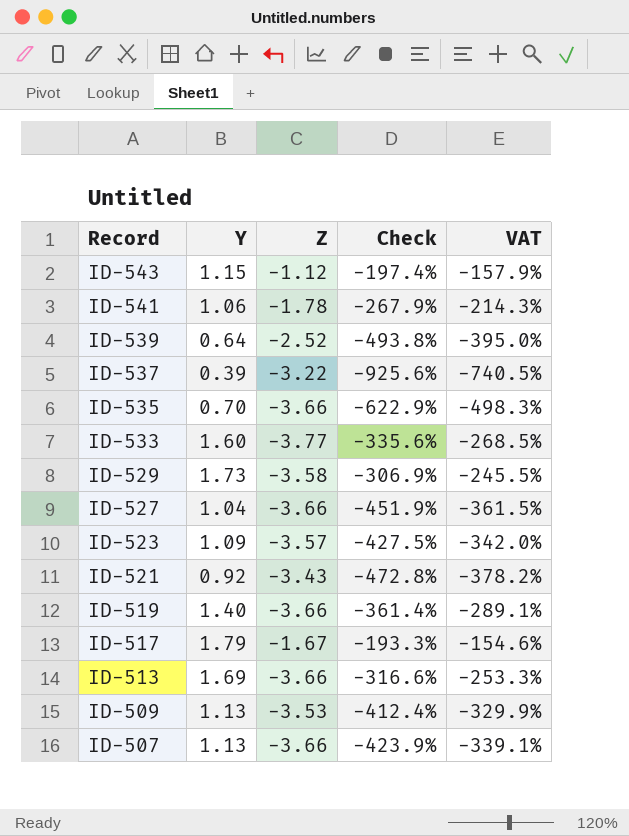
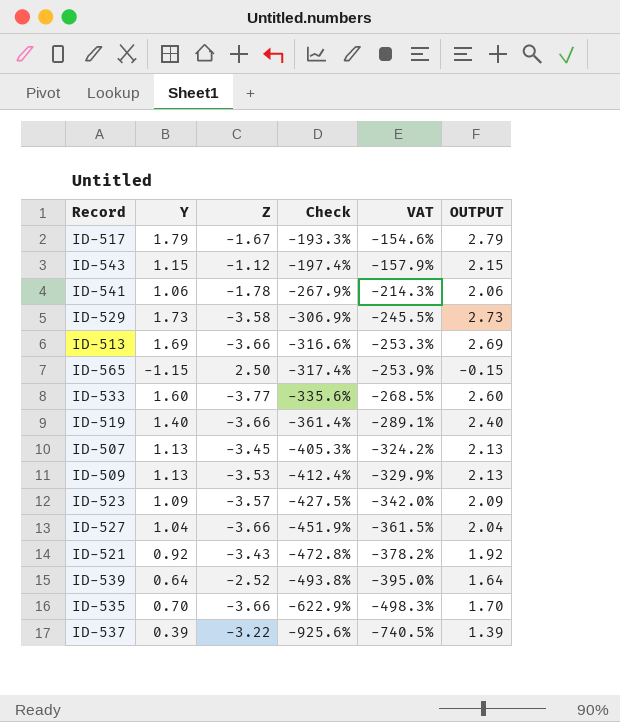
row order: Record descending -> Check descending
column OUTPUT | formula: none -> [Y] + 1
row ID-565: none -> -1.15 | 2.50 | -317.4% | -253.9% | -0.15
ID-507 | Z: -3.66 -> -3.45
ID-507 | Check: -423.9% -> -405.3%
ID-507 | VAT: -339.1% -> -324.2%

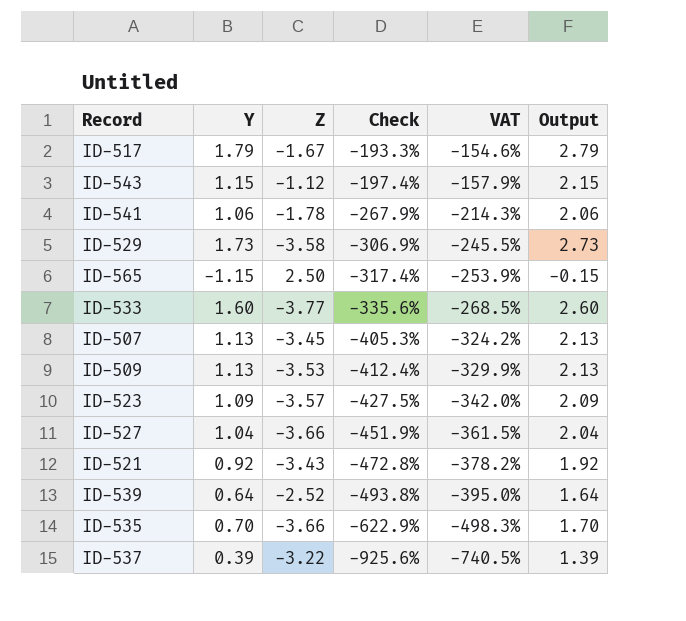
column name: OUTPUT -> Output
row ID-513: 1.69 | -3.66 | -316.6% | -253.3% | 2.69 -> none
row ID-519: 1.40 | -3.66 | -361.4% | -289.1% | 2.40 -> none

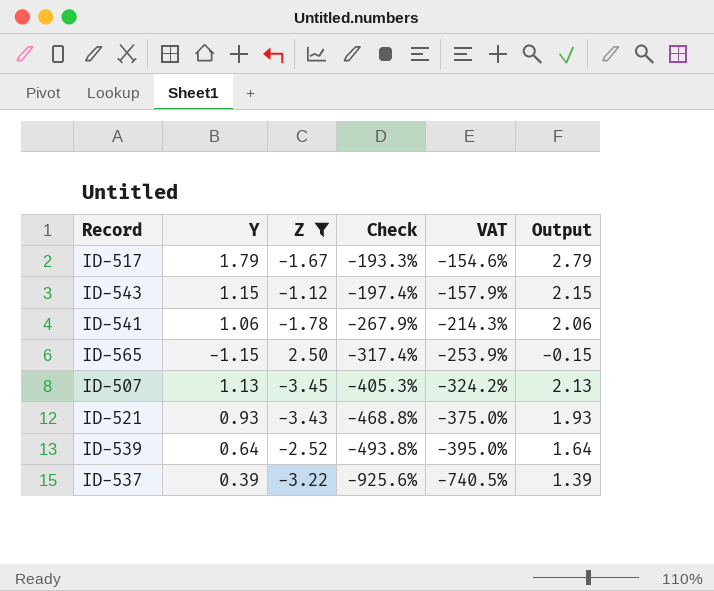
filter: none -> Z >= -3.45
ID-521 | Y: 0.92 -> 0.93
ID-521 | Check: -472.8% -> -468.8%
ID-521 | VAT: -378.2% -> -375.0%
ID-521 | Output: 1.92 -> 1.93

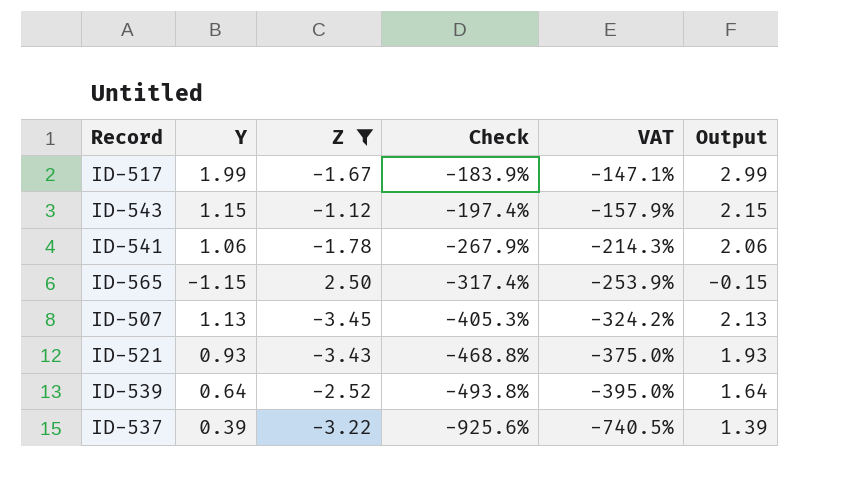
ID-517 | Y: 1.79 -> 1.99
ID-517 | Check: -193.3% -> -183.9%
ID-517 | VAT: -154.6% -> -147.1%
ID-517 | Output: 2.79 -> 2.99

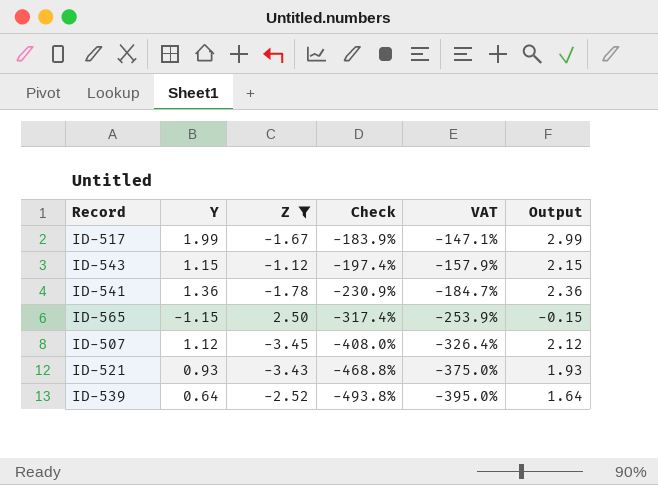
row ID-537: 0.39 | -3.22 | -925.6% | -740.5% | 1.39 -> none
ID-541 | Y: 1.06 -> 1.36
ID-541 | Check: -267.9% -> -230.9%
ID-541 | VAT: -214.3% -> -184.7%
ID-541 | Output: 2.06 -> 2.36
ID-507 | Y: 1.13 -> 1.12
ID-507 | Check: -405.3% -> -408.0%
ID-507 | VAT: -324.2% -> -326.4%
ID-507 | Output: 2.13 -> 2.12

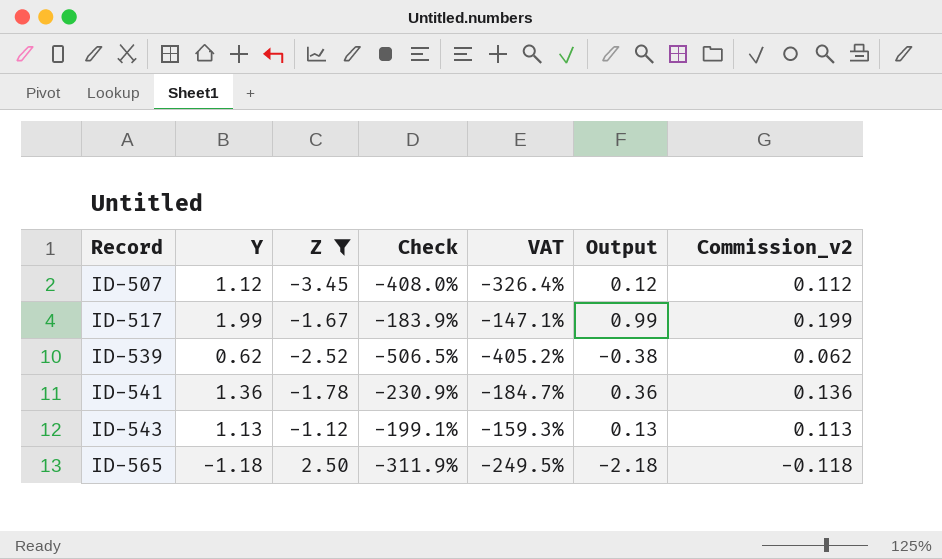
row order: Check descending -> Record ascending
column Output | formula: [Y] + 1 -> [Y] - 1
column Commission_v2 | formula: none -> [Y] * 0.1
row ID-521: 0.93 | -3.43 | -468.8% | -375.0% | 1.93 -> none
ID-539 | Y: 0.64 -> 0.62
ID-539 | Check: -493.8% -> -506.5%
ID-539 | VAT: -395.0% -> -405.2%
ID-543 | Y: 1.15 -> 1.13
ID-543 | Check: -197.4% -> -199.1%
ID-543 | VAT: -157.9% -> -159.3%
ID-565 | Y: -1.15 -> -1.18
ID-565 | Check: -317.4% -> -311.9%
ID-565 | VAT: -253.9% -> -249.5%

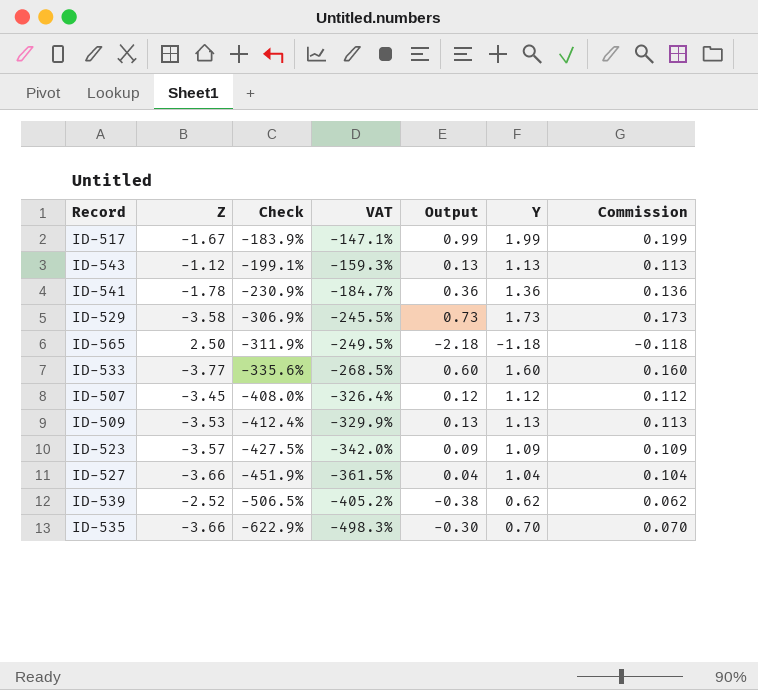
filter: Z >= -3.45 -> none
row order: Record ascending -> Check descending
column Y | position: 2 -> 6
column name: Commission_v2 -> Commission

